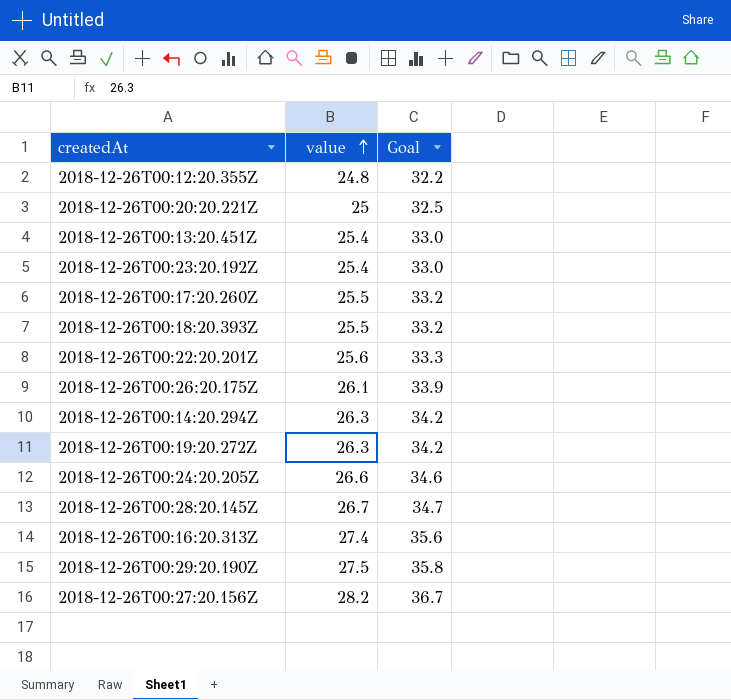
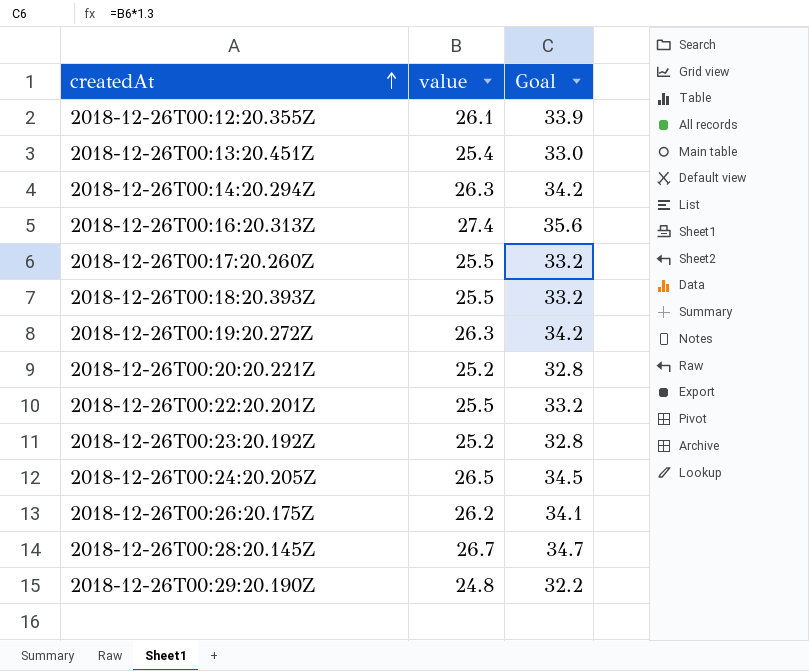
row order: value ascending -> createdAt ascending
row 2018-12-26T00:27:20.156Z: 28.2 | 36.7 -> none
2018-12-26T00:12:20.355Z | value: 24.8 -> 26.1
2018-12-26T00:12:20.355Z | Goal: 32.2 -> 33.9
2018-12-26T00:20:20.221Z | value: 25 -> 25.2
2018-12-26T00:20:20.221Z | Goal: 32.5 -> 32.8
2018-12-26T00:22:20.201Z | value: 25.6 -> 25.5
2018-12-26T00:22:20.201Z | Goal: 33.3 -> 33.2
2018-12-26T00:23:20.192Z | value: 25.4 -> 25.2
2018-12-26T00:23:20.192Z | Goal: 33.0 -> 32.8
2018-12-26T00:24:20.205Z | value: 26.6 -> 26.5
2018-12-26T00:24:20.205Z | Goal: 34.6 -> 34.5
2018-12-26T00:26:20.175Z | value: 26.1 -> 26.2
2018-12-26T00:26:20.175Z | Goal: 33.9 -> 34.1
2018-12-26T00:29:20.190Z | value: 27.5 -> 24.8
2018-12-26T00:29:20.190Z | Goal: 35.8 -> 32.2

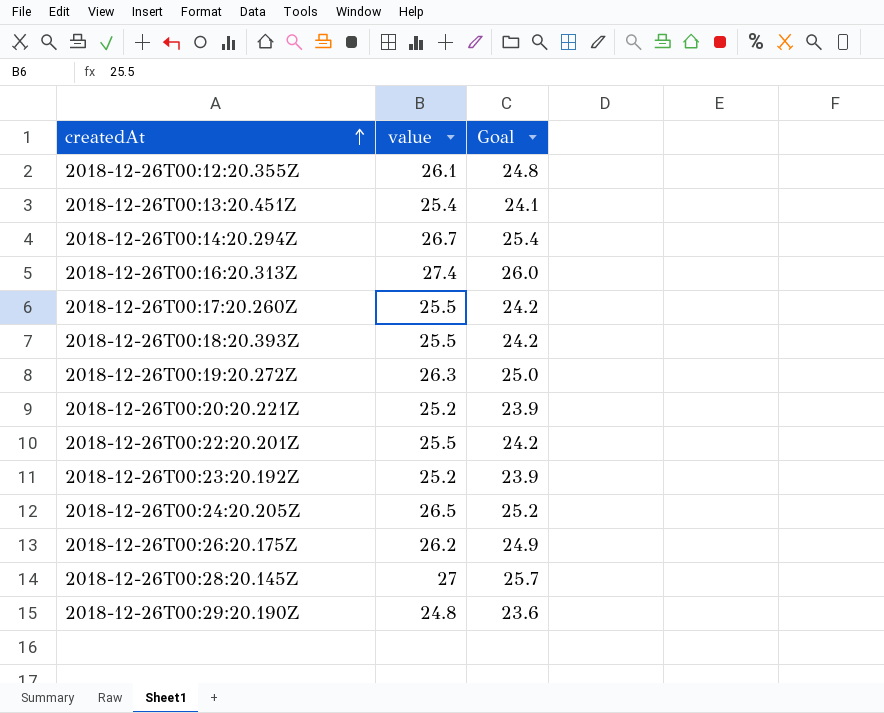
column Goal | formula: [value] * 1.3 -> [value] * 0.95
2018-12-26T00:14:20.294Z | value: 26.3 -> 26.7
2018-12-26T00:28:20.145Z | value: 26.7 -> 27

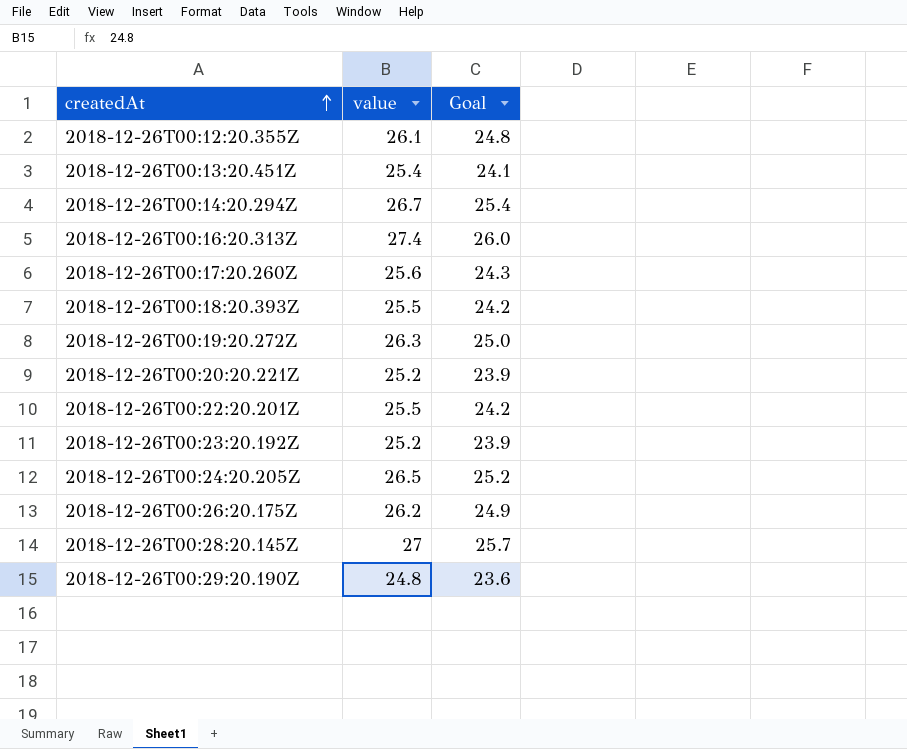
2018-12-26T00:17:20.260Z | value: 25.5 -> 25.6
2018-12-26T00:17:20.260Z | Goal: 24.2 -> 24.3

